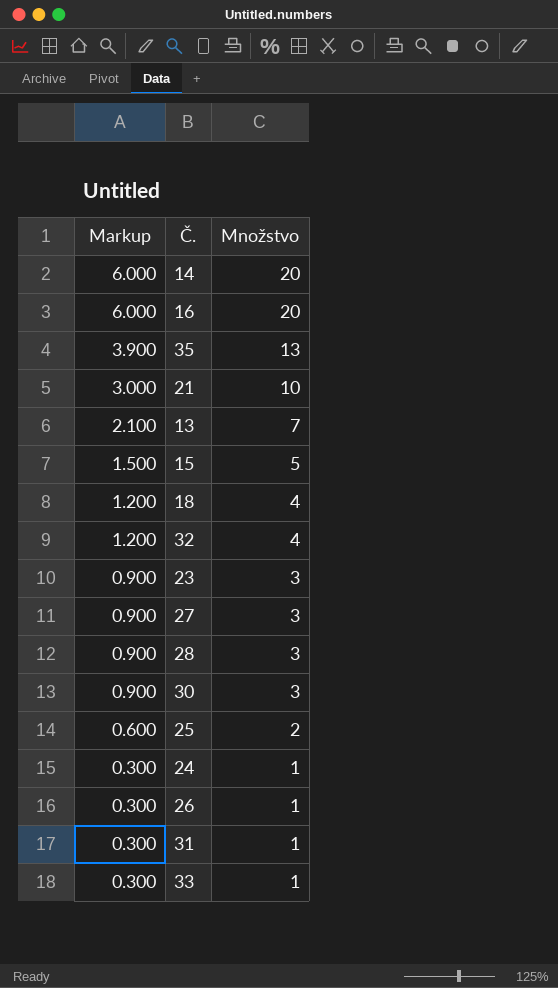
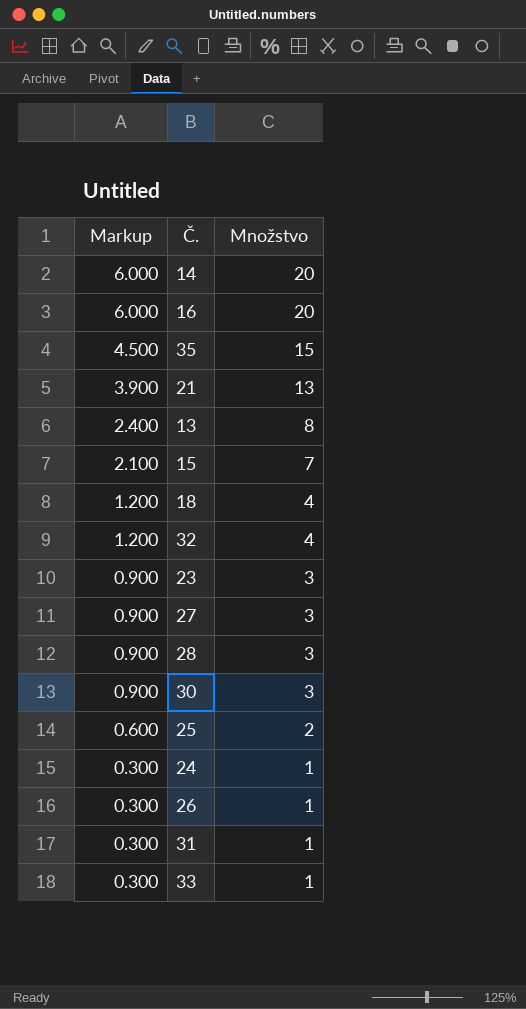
35 | Markup: 3.900 -> 4.500
35 | Množstvo: 13 -> 15
21 | Markup: 3.000 -> 3.900
21 | Množstvo: 10 -> 13
13 | Markup: 2.100 -> 2.400
13 | Množstvo: 7 -> 8
15 | Markup: 1.500 -> 2.100
15 | Množstvo: 5 -> 7

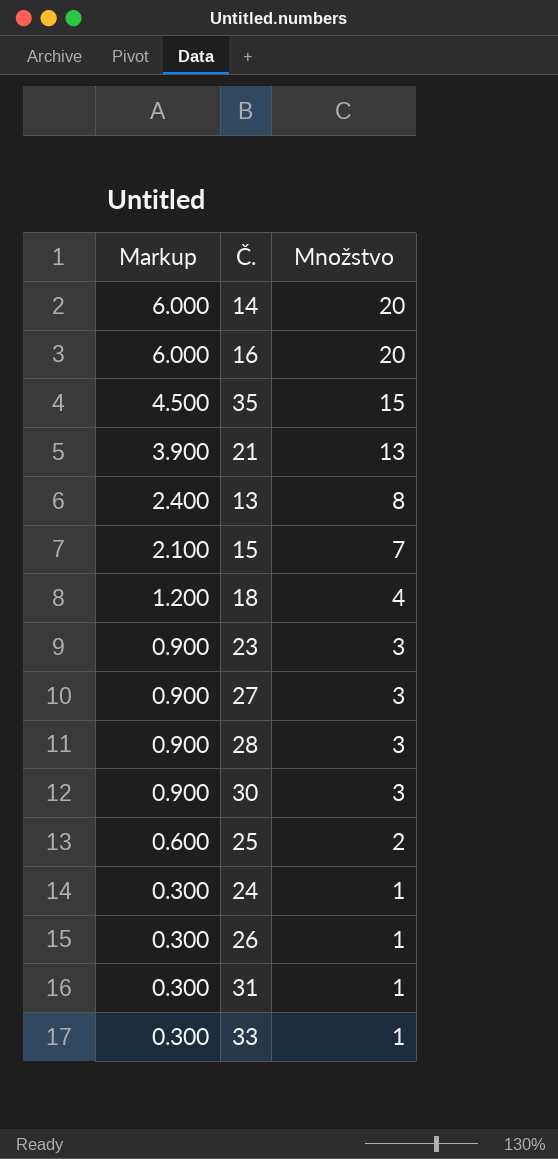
row 32: 1.200 | 4 -> none

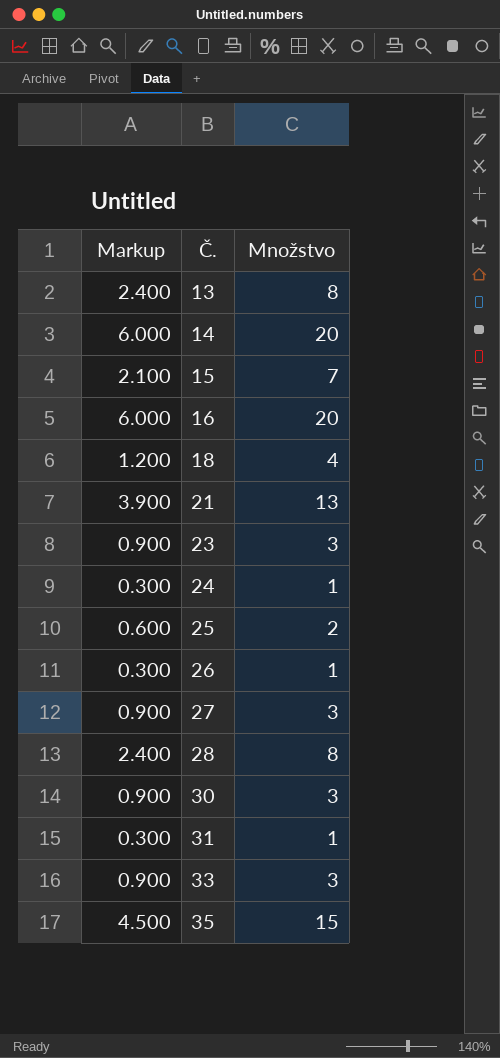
row order: Markup descending -> Č. ascending
28 | Markup: 0.900 -> 2.400
28 | Množstvo: 3 -> 8
33 | Markup: 0.300 -> 0.900
33 | Množstvo: 1 -> 3

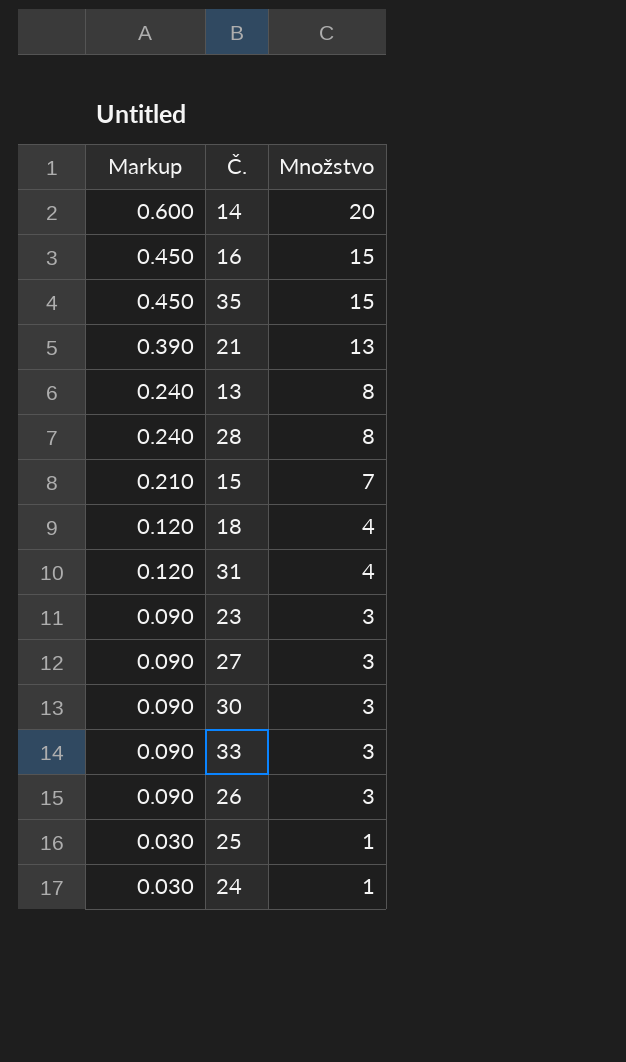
row order: Č. ascending -> Markup descending
column Markup | formula: [Množstvo] * 0.3 -> [Množstvo] * 0.03
16 | Množstvo: 20 -> 15
31 | Množstvo: 1 -> 4
26 | Množstvo: 1 -> 3
25 | Množstvo: 2 -> 1

